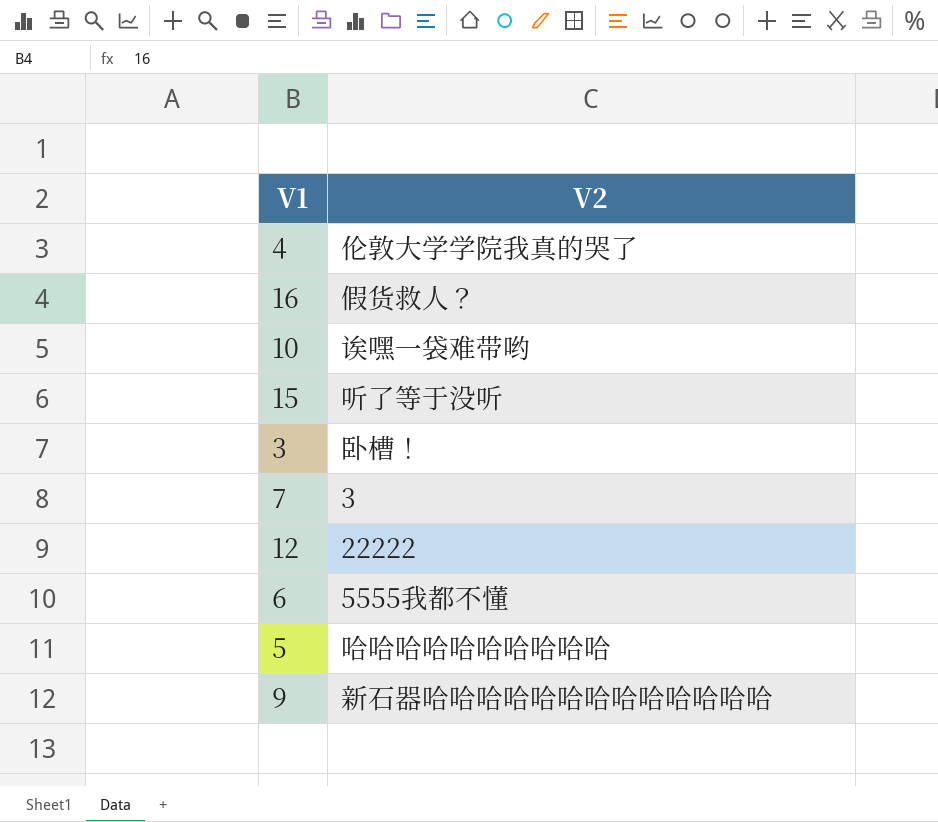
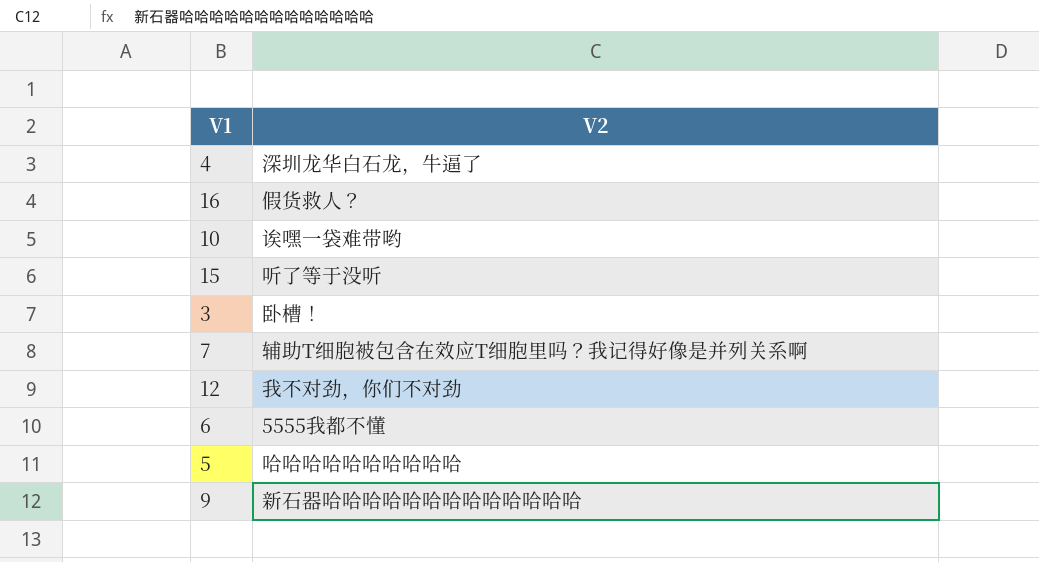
4 | V2: 伦敦大学学院我真的哭了 -> 深圳龙华白石龙，牛逼了
7 | V2: 3 -> 辅助T细胞被包含在效应T细胞里吗？我记得好像是并列关系啊
12 | V2: 22222 -> 我不对劲，你们不对劲

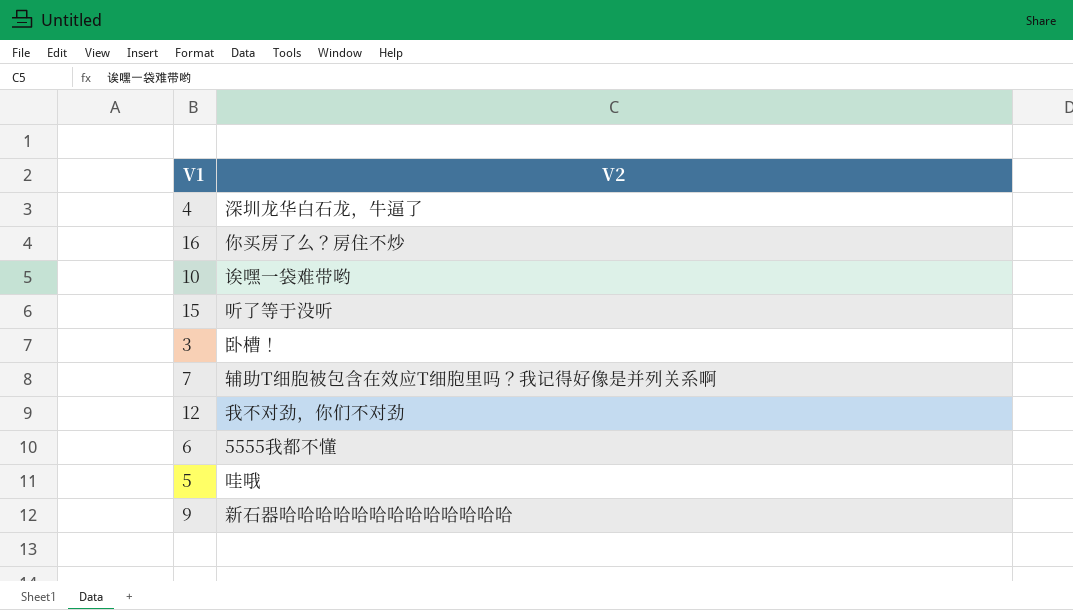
16 | V2: 假货救人？ -> 你买房了么？房住不炒
5 | V2: 哈哈哈哈哈哈哈哈哈哈 -> 哇哦

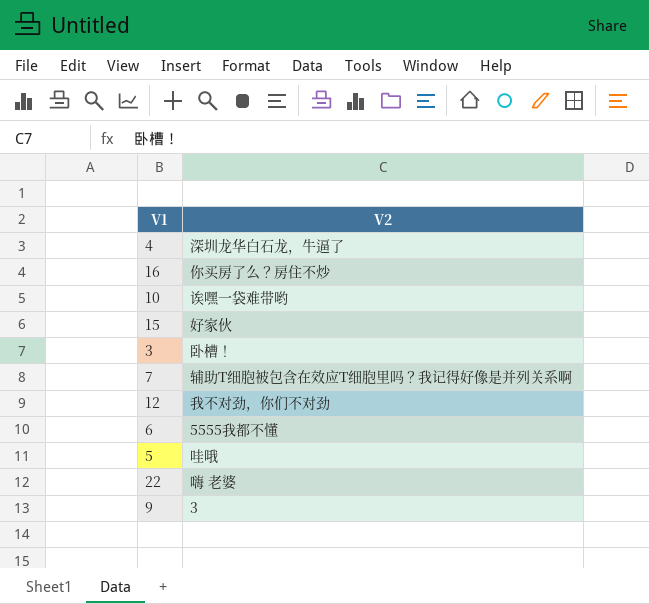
15 | V2: 听了等于没听 -> 好家伙
row 22: none -> 嗨 老婆
9 | V2: 新石器哈哈哈哈哈哈哈哈哈哈哈哈哈 -> 3

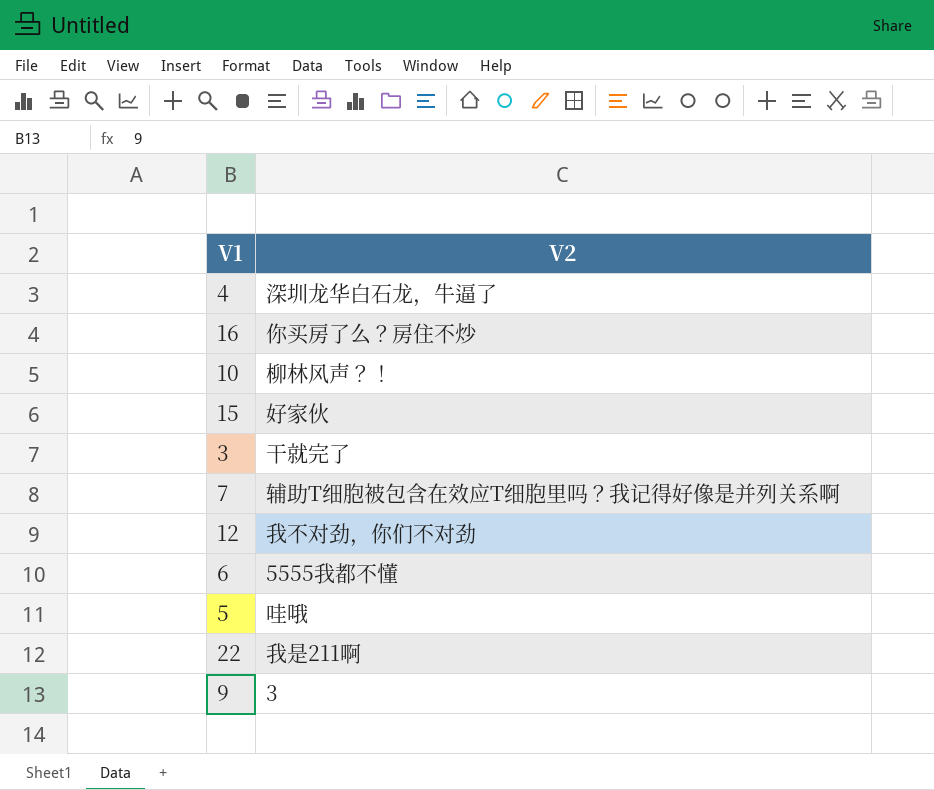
10 | V2: 诶嘿一袋难带哟 -> 柳林风声？！
3 | V2: 卧槽！ -> 干就完了
22 | V2: 嗨 老婆 -> 我是211啊

